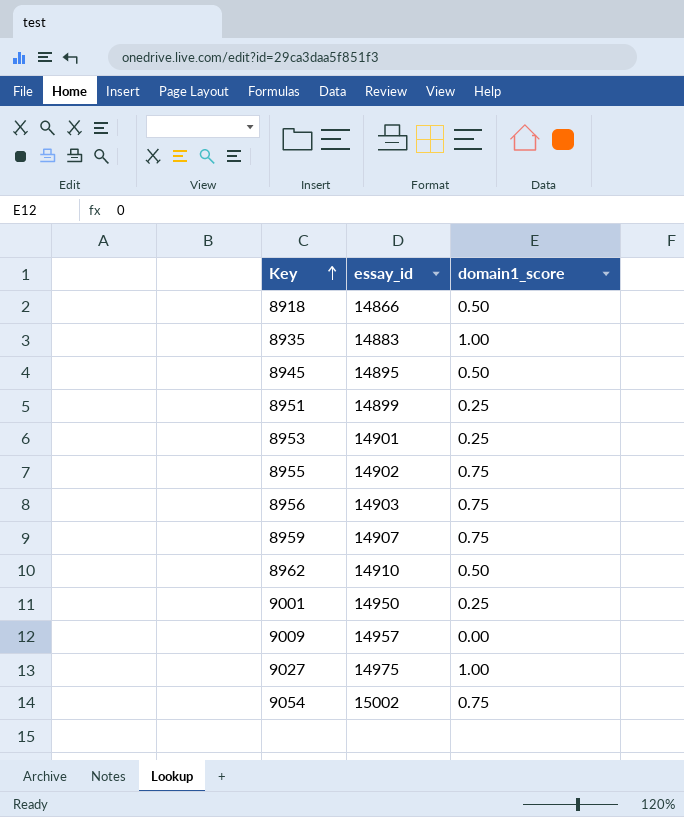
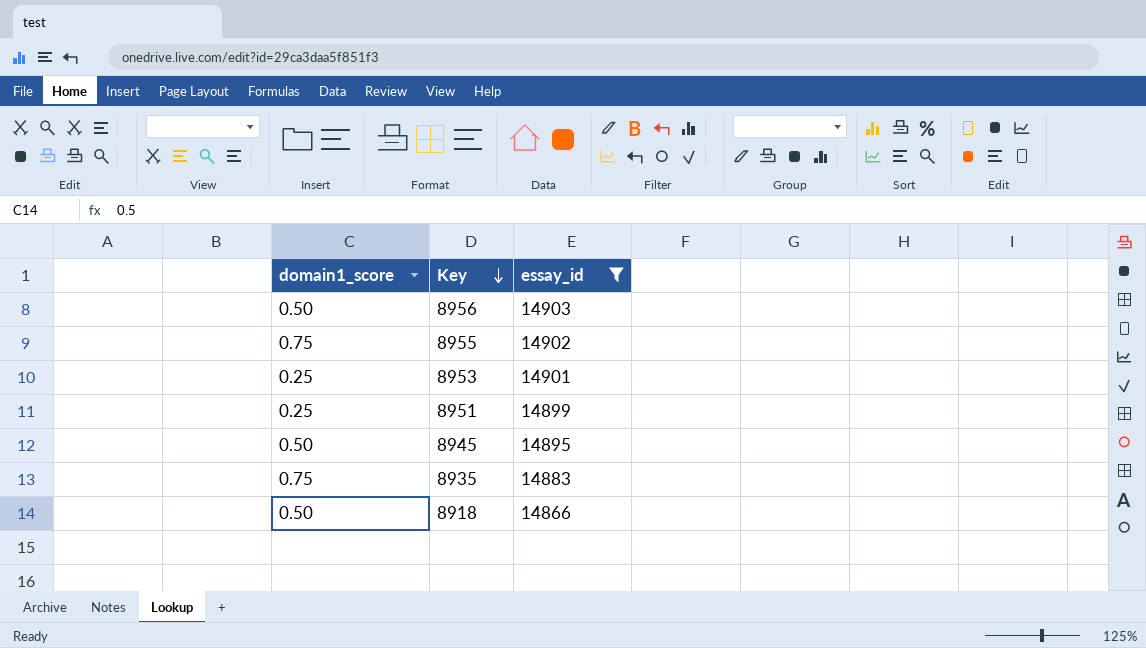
filter: none -> essay_id <= 14903
row order: Key ascending -> Key descending
column domain1_score | position: 3 -> 1
8956 | domain1_score: 0.75 -> 0.50
8935 | domain1_score: 1.00 -> 0.75

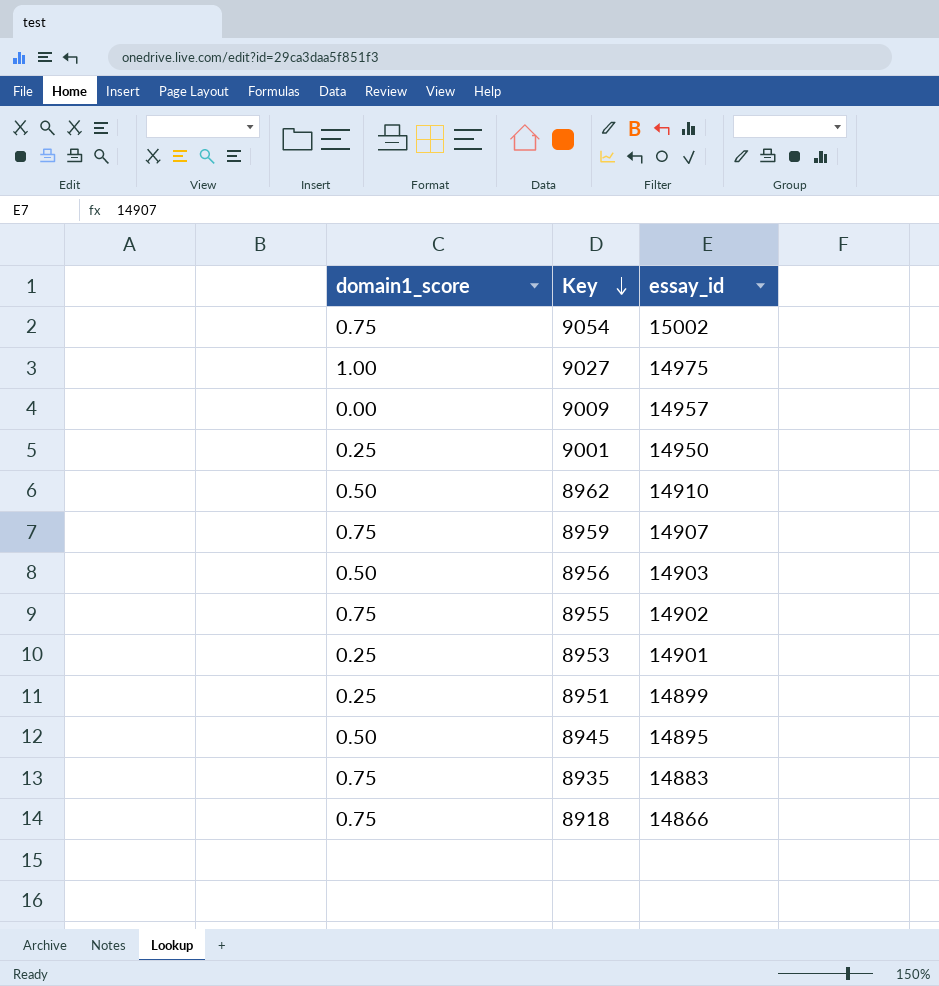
filter: essay_id <= 14903 -> none
8918 | domain1_score: 0.50 -> 0.75

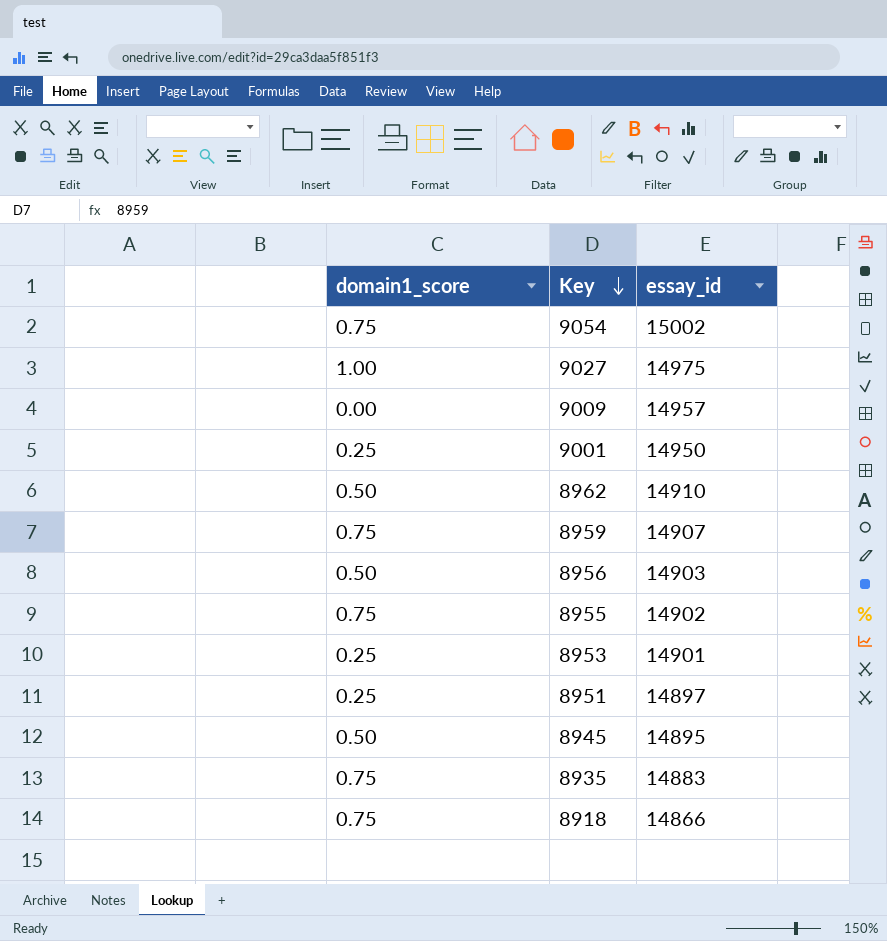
8951 | essay_id: 14899 -> 14897

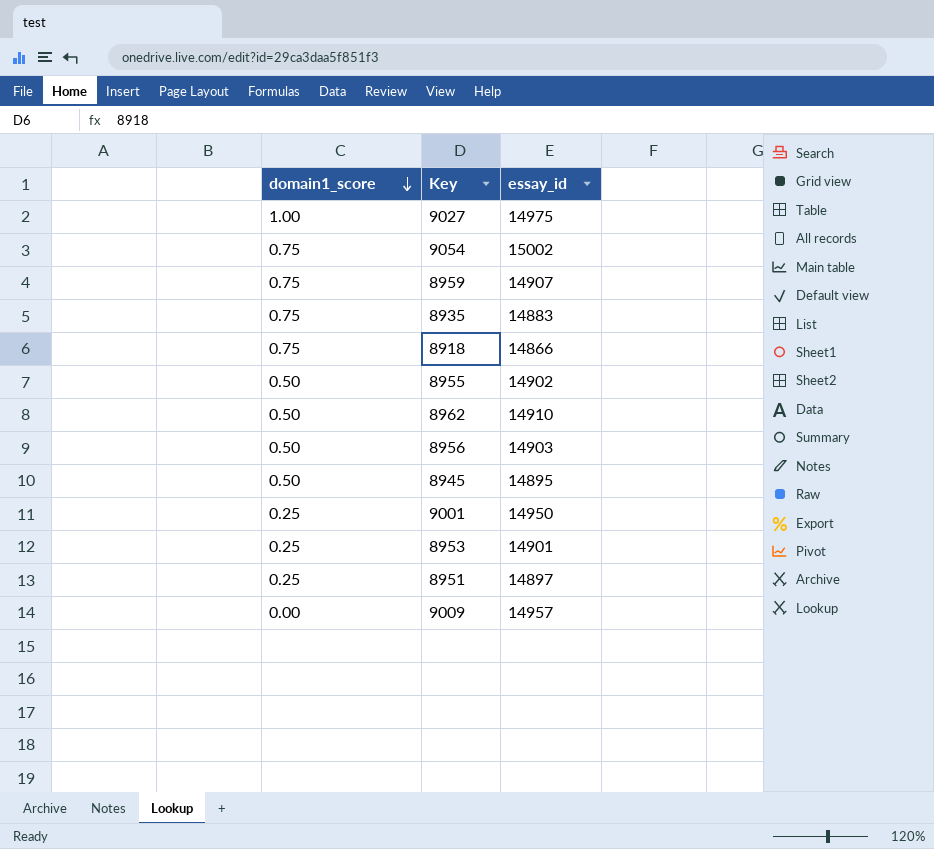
row order: Key descending -> domain1_score descending
8955 | domain1_score: 0.75 -> 0.50

